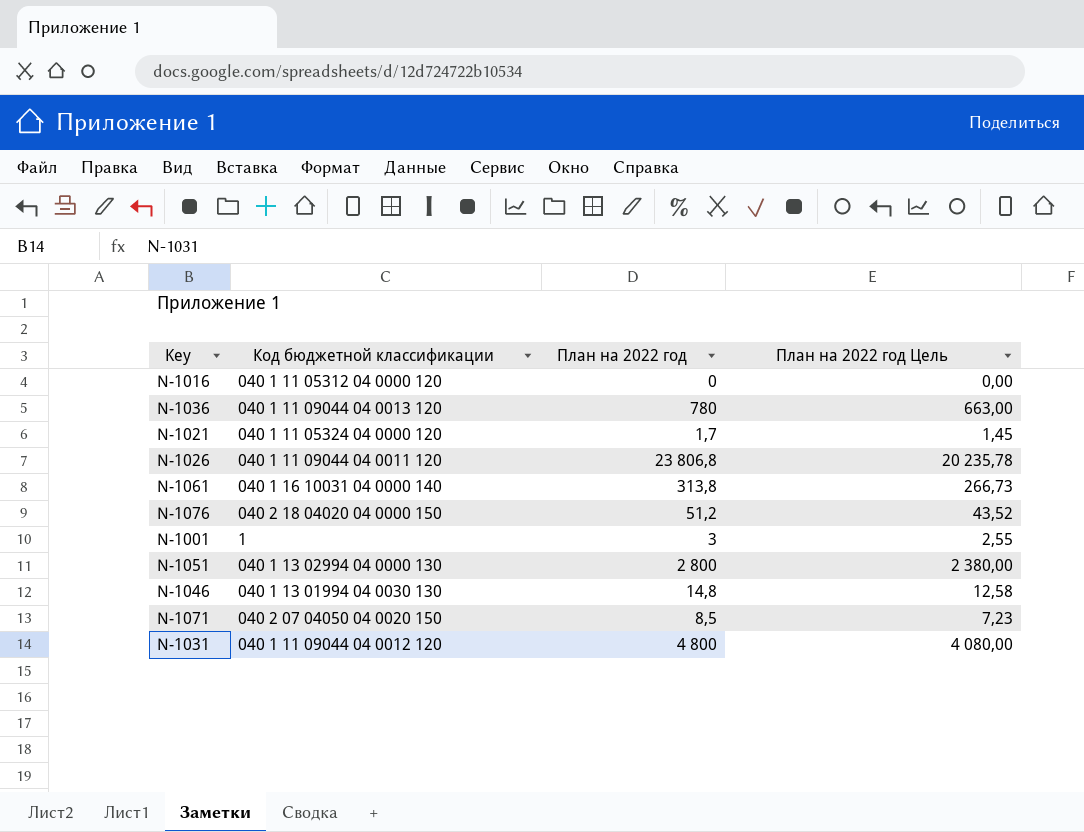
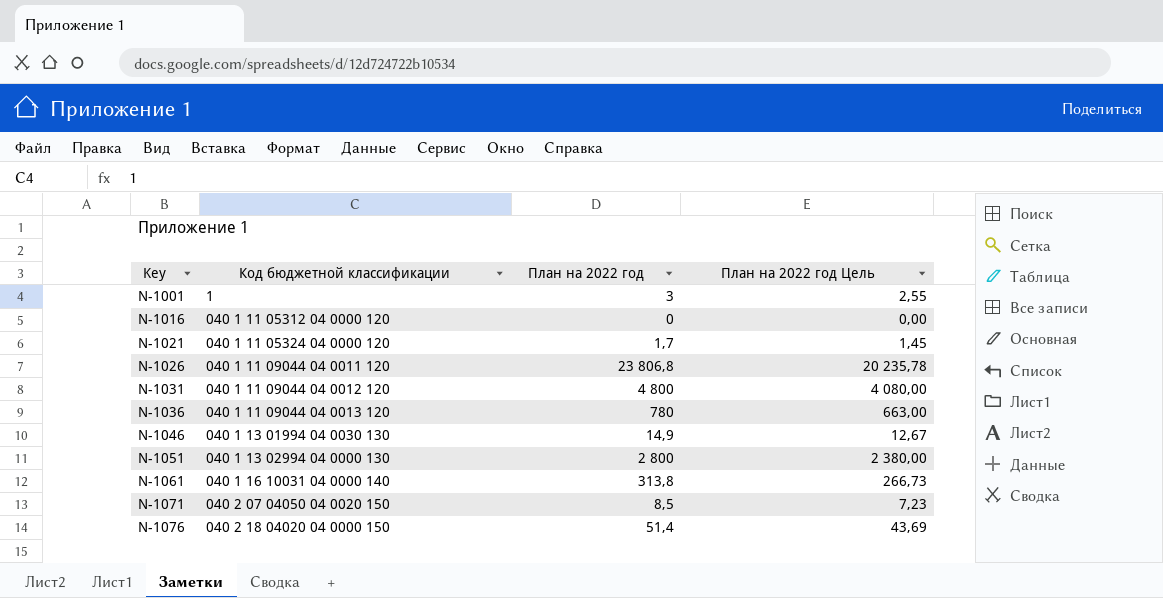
row order: none -> Key ascending
N-1046 | План на 2022 год: 14,8 -> 14,9
N-1046 | План на 2022 год Цель: 12,58 -> 12,67
N-1076 | План на 2022 год: 51,2 -> 51,4
N-1076 | План на 2022 год Цель: 43,52 -> 43,69

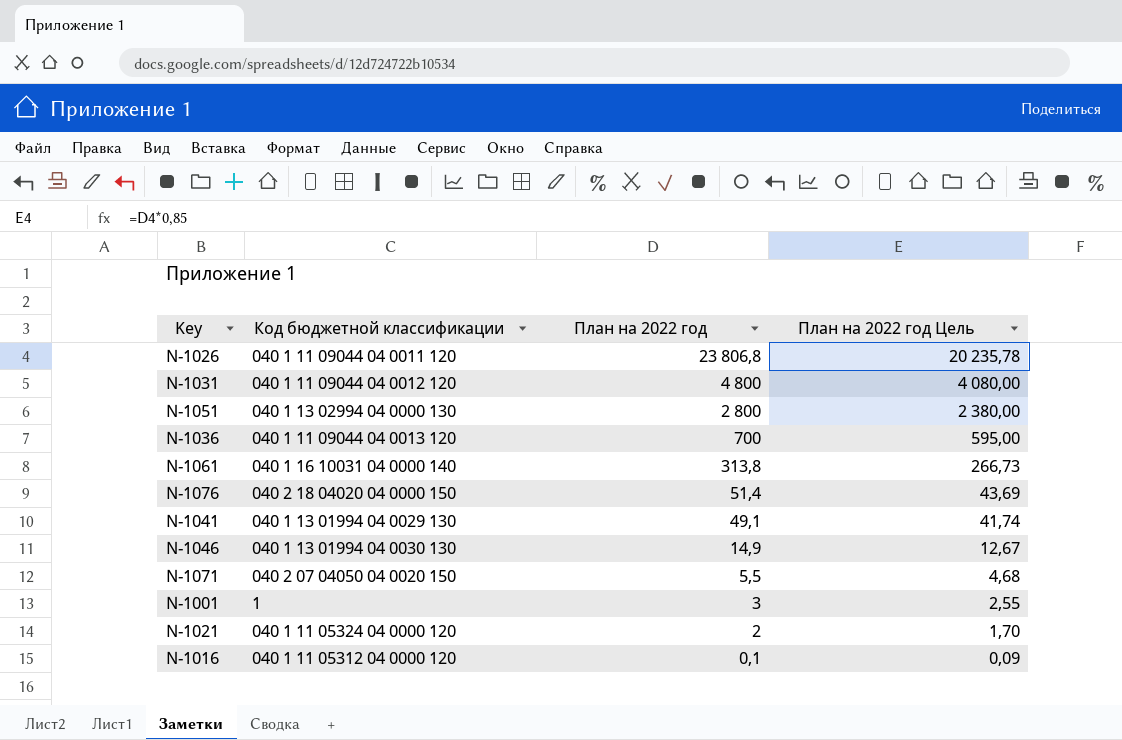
row order: Key ascending -> План на 2022 год descending
N-1036 | План на 2022 год: 780 -> 700
N-1036 | План на 2022 год Цель: 663,00 -> 595,00
row N-1041: none -> 040 1 13 01994 04 0029 130 | 49,1 | 41,74
N-1071 | План на 2022 год: 8,5 -> 5,5
N-1071 | План на 2022 год Цель: 7,23 -> 4,68
N-1021 | План на 2022 год: 1,7 -> 2
N-1021 | План на 2022 год Цель: 1,45 -> 1,70
N-1016 | План на 2022 год: 0 -> 0,1
N-1016 | План на 2022 год Цель: 0,00 -> 0,09

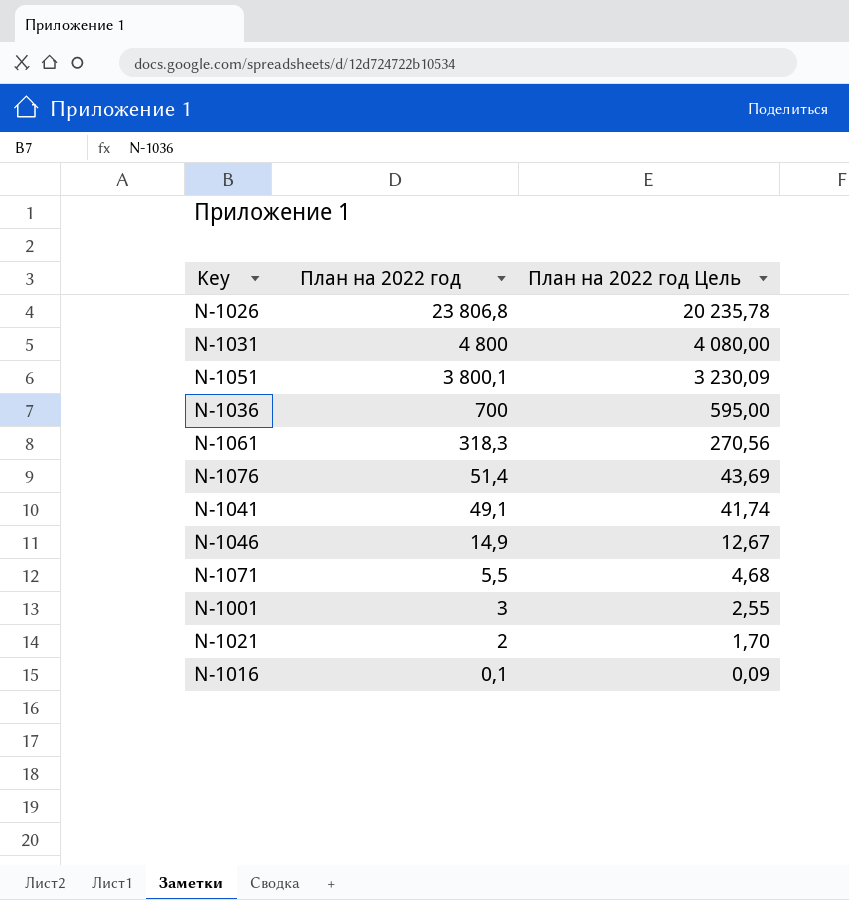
column Код бюджетной классификации | position: 2 -> none
N-1051 | План на 2022 год: 2 800 -> 3 800,1
N-1051 | План на 2022 год Цель: 2 380,00 -> 3 230,09
N-1061 | План на 2022 год: 313,8 -> 318,3
N-1061 | План на 2022 год Цель: 266,73 -> 270,56

